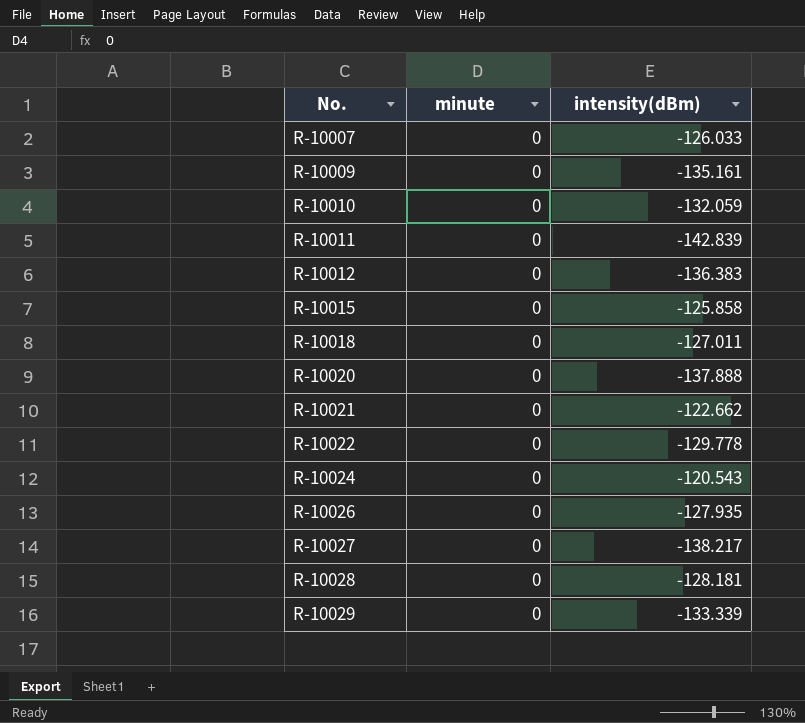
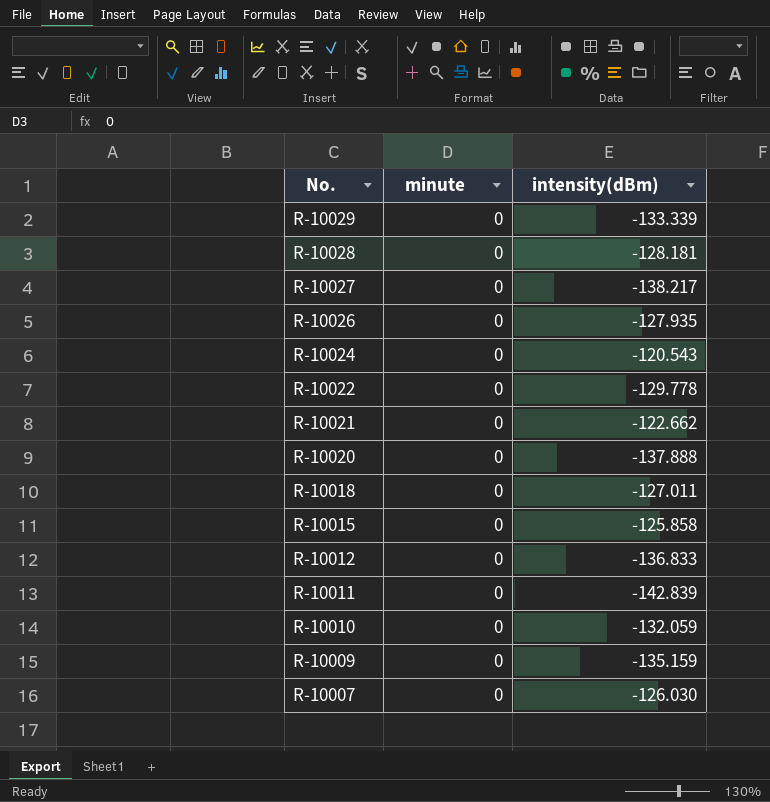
row order: No. ascending -> No. descending
R-10012 | intensity(dBm): -136.383 -> -136.833
R-10009 | intensity(dBm): -135.161 -> -135.159
R-10007 | intensity(dBm): -126.033 -> -126.030

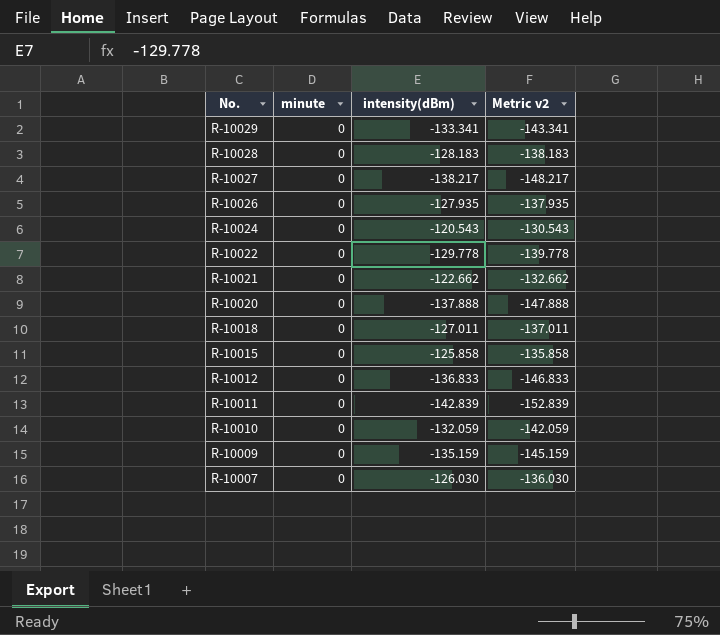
column Metric v2 | formula: none -> [intensity(dBm)] - 10
R-10029 | intensity(dBm): -133.339 -> -133.341
R-10028 | intensity(dBm): -128.181 -> -128.183

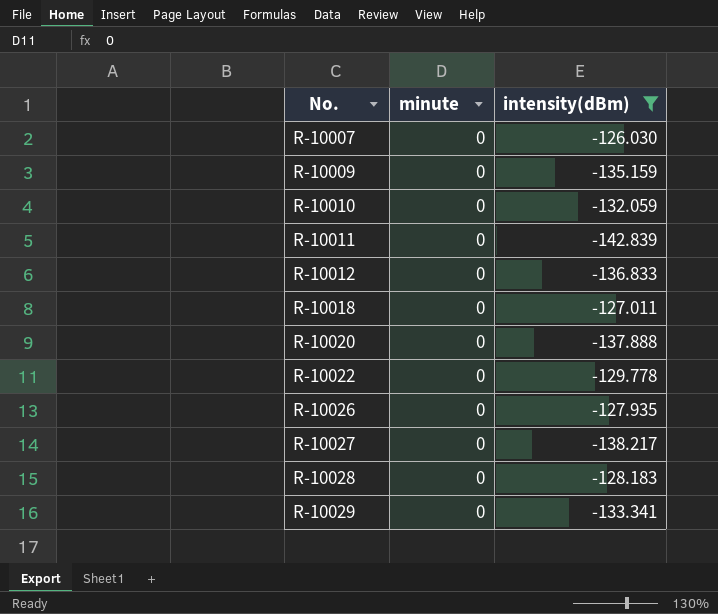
filter: none -> intensity(dBm) <= -126.030
row order: No. descending -> No. ascending
column Metric v2 | formula: [intensity(dBm)] - 10 -> none

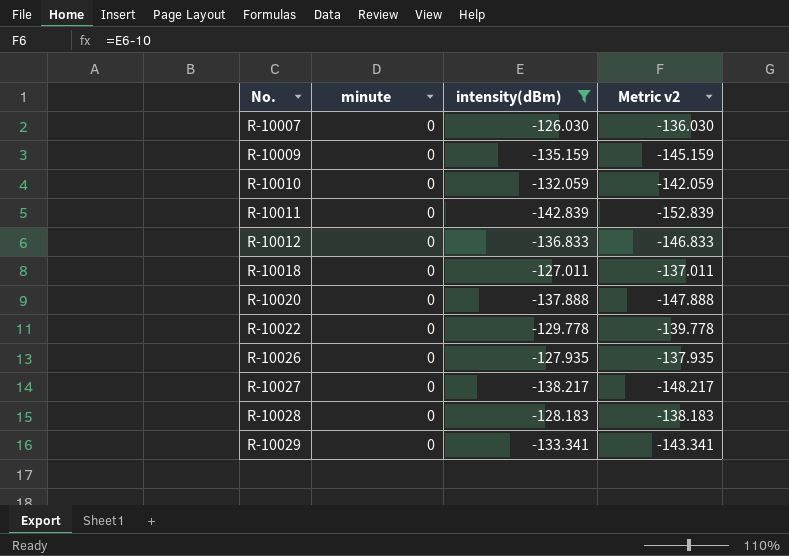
column Metric v2 | formula: none -> [intensity(dBm)] - 10

